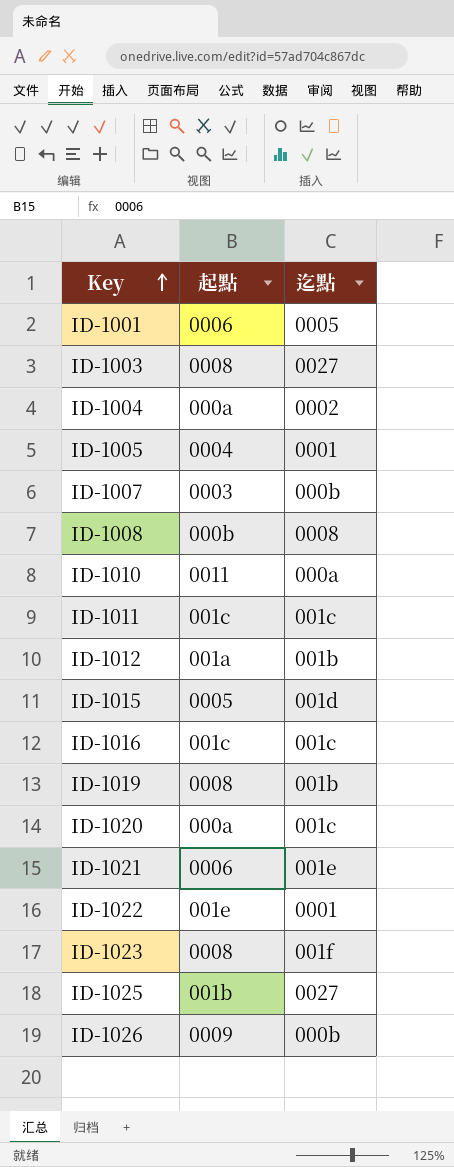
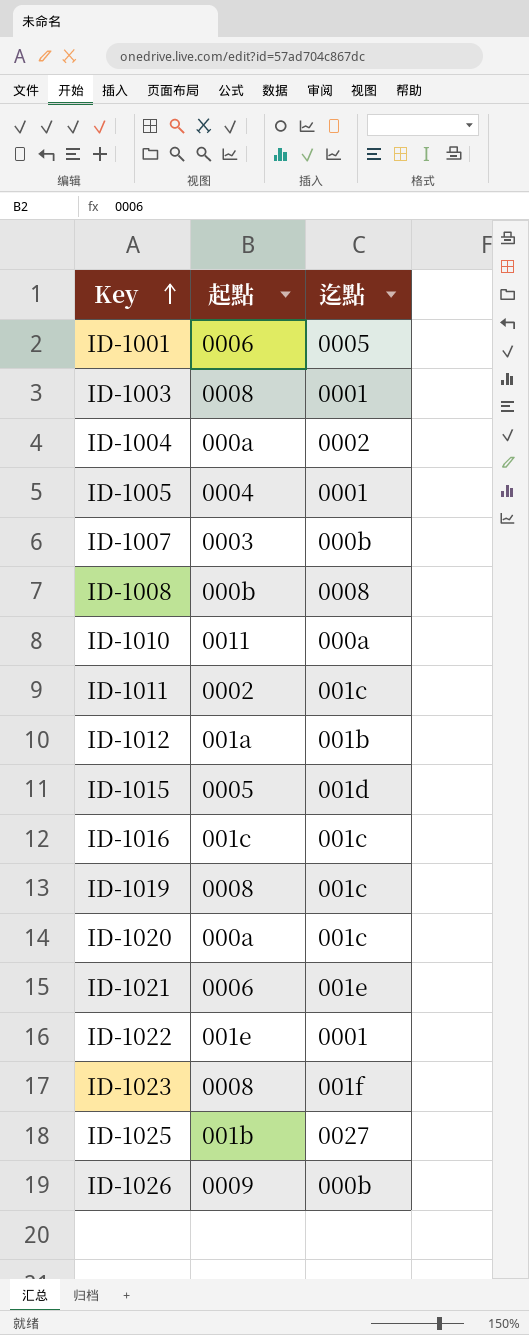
ID-1003 | 迄點: 0027 -> 0001
ID-1011 | 起點: 001c -> 0002
ID-1019 | 迄點: 001b -> 001c

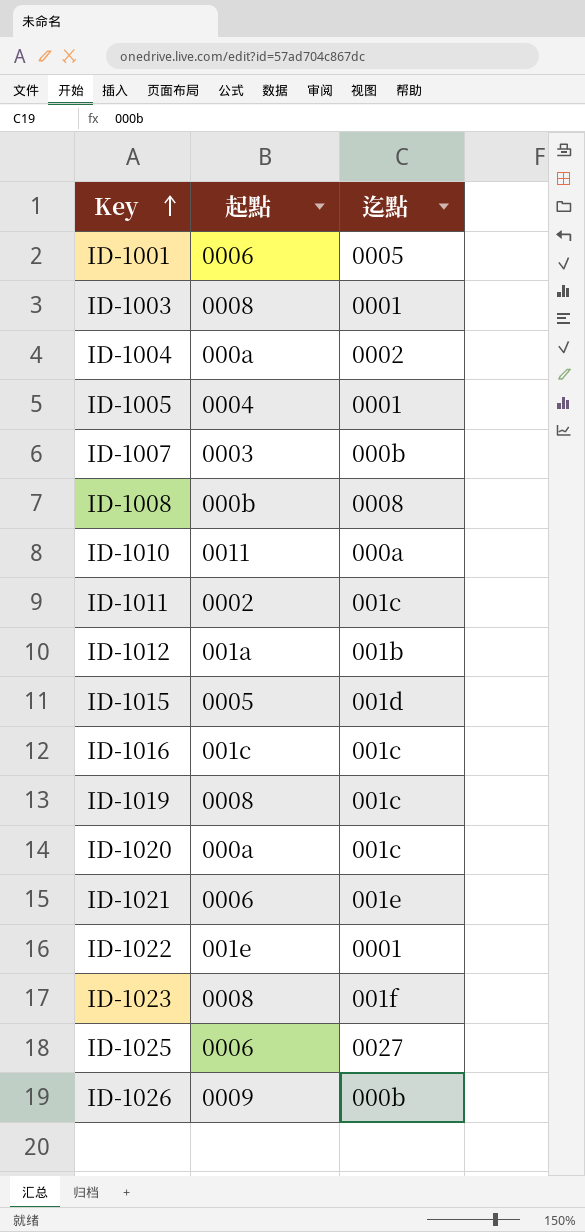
ID-1025 | 起點: 001b -> 0006

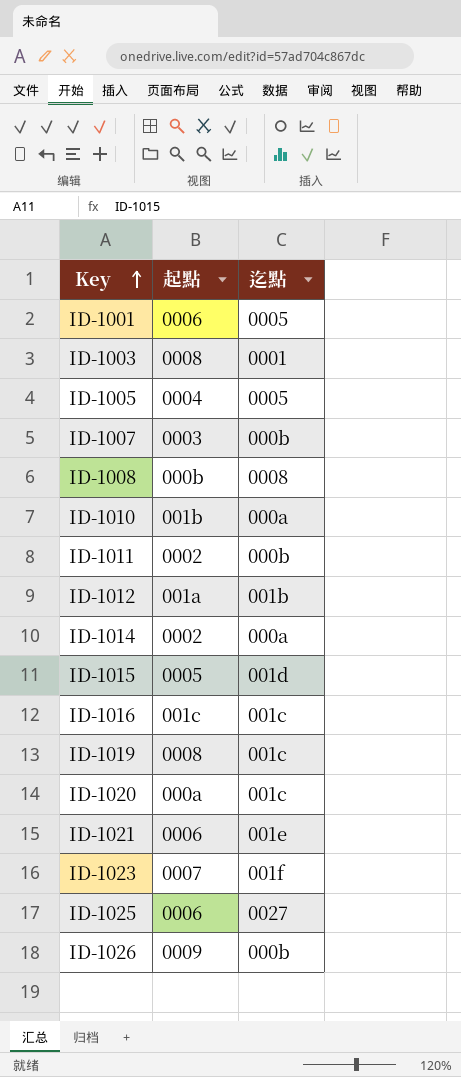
row ID-1004: 000a | 0002 -> none
row ID-1022: 001e | 0001 -> none
ID-1005 | 迄點: 0001 -> 0005
ID-1010 | 起點: 0011 -> 001b
ID-1011 | 迄點: 001c -> 000b
row ID-1014: none -> 0002 | 000a
ID-1023 | 起點: 0008 -> 0007

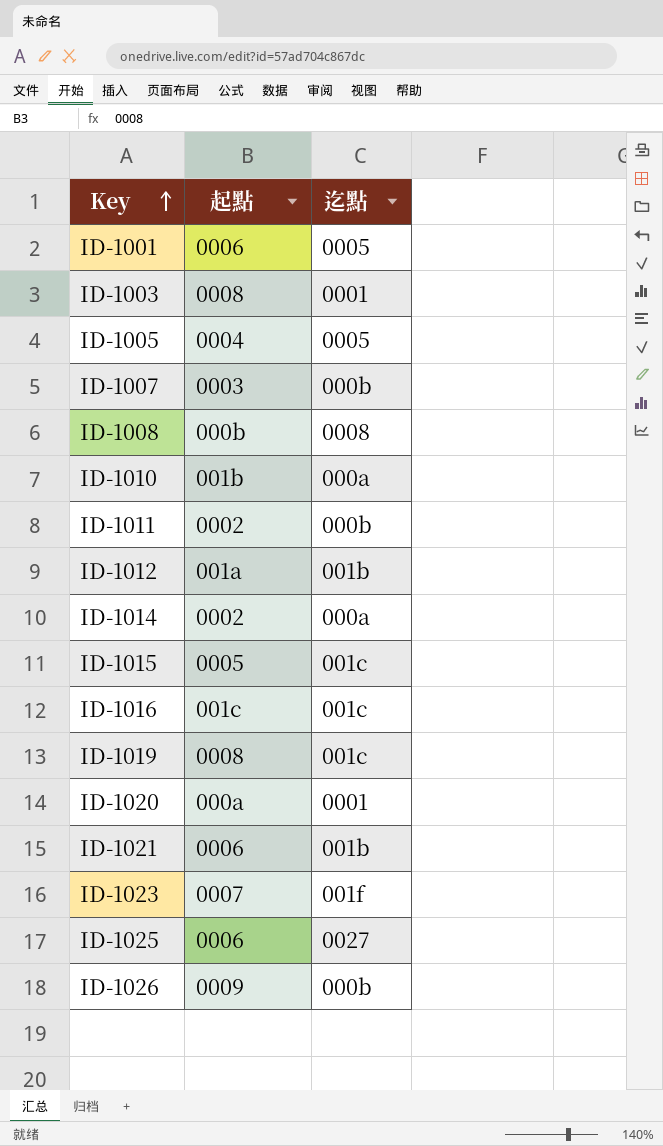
ID-1015 | 迄點: 001d -> 001c
ID-1020 | 迄點: 001c -> 0001
ID-1021 | 迄點: 001e -> 001b

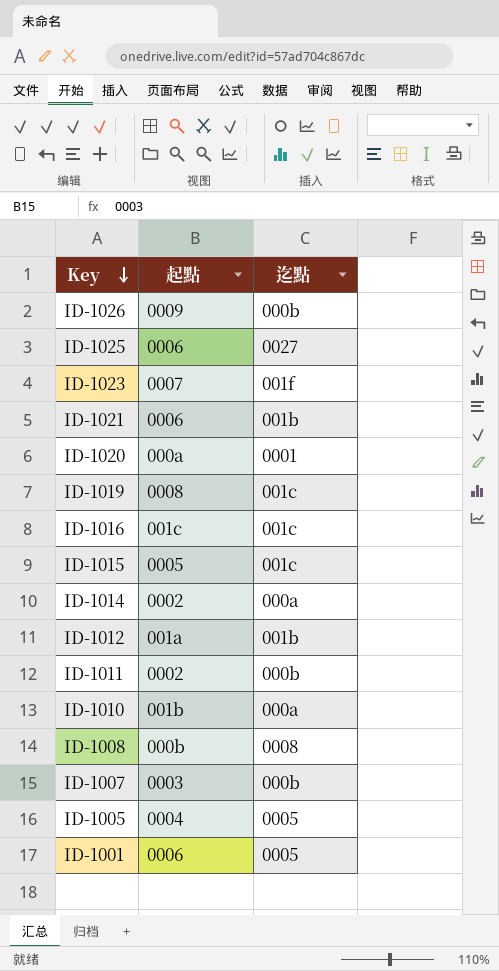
row order: Key ascending -> Key descending
row ID-1003: 0008 | 0001 -> none

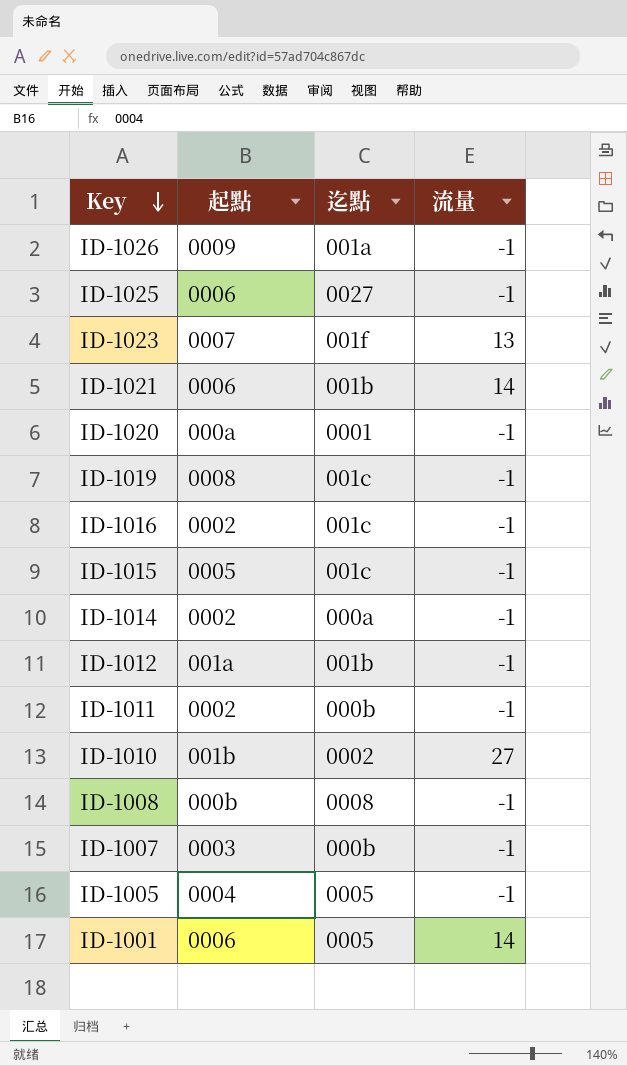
column 流量 | position: none -> 4
ID-1026 | 迄點: 000b -> 001a
ID-1016 | 起點: 001c -> 0002
ID-1010 | 迄點: 000a -> 0002

